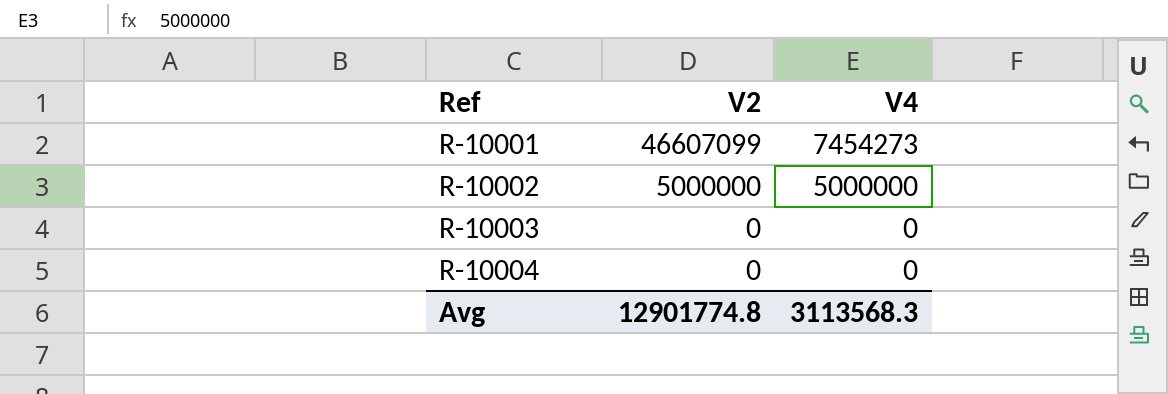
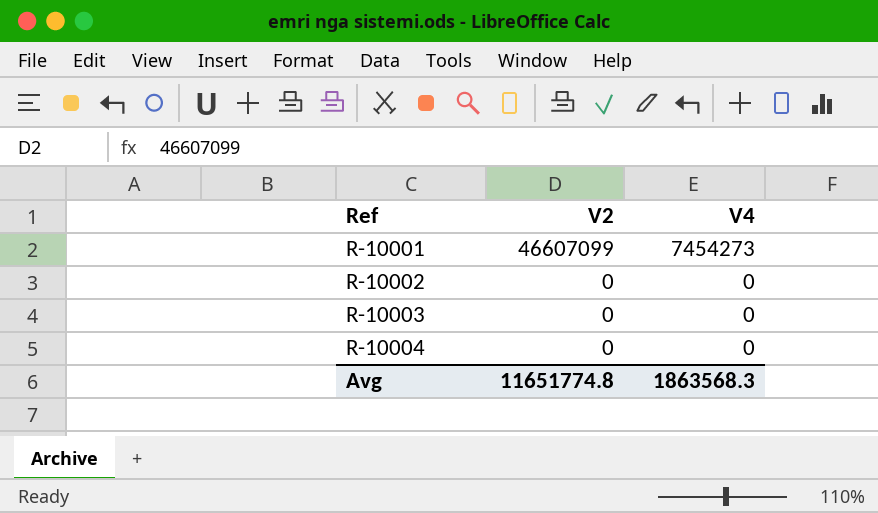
R-10002 | V2: 5000000 -> 0
R-10002 | V4: 5000000 -> 0
Avg | V2: 12901774.8 -> 11651774.8
Avg | V4: 3113568.3 -> 1863568.3

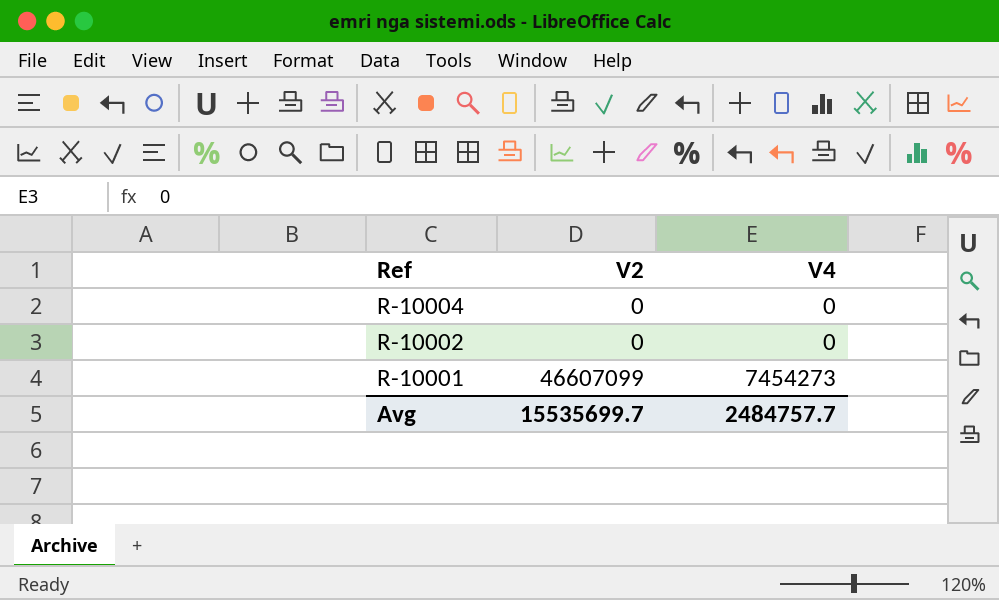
row order: Ref ascending -> Ref descending
row R-10003: 0 | 0 -> none
Avg | V2: 11651774.8 -> 15535699.7
Avg | V4: 1863568.3 -> 2484757.7

